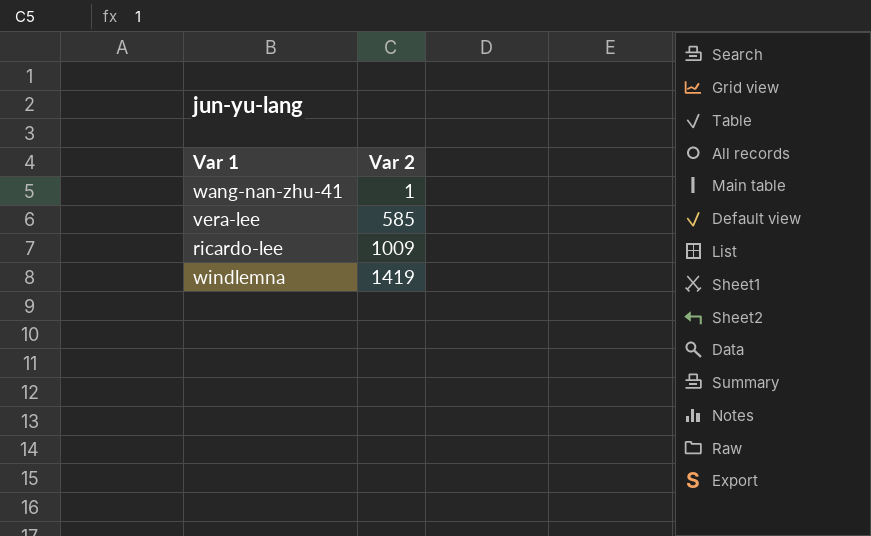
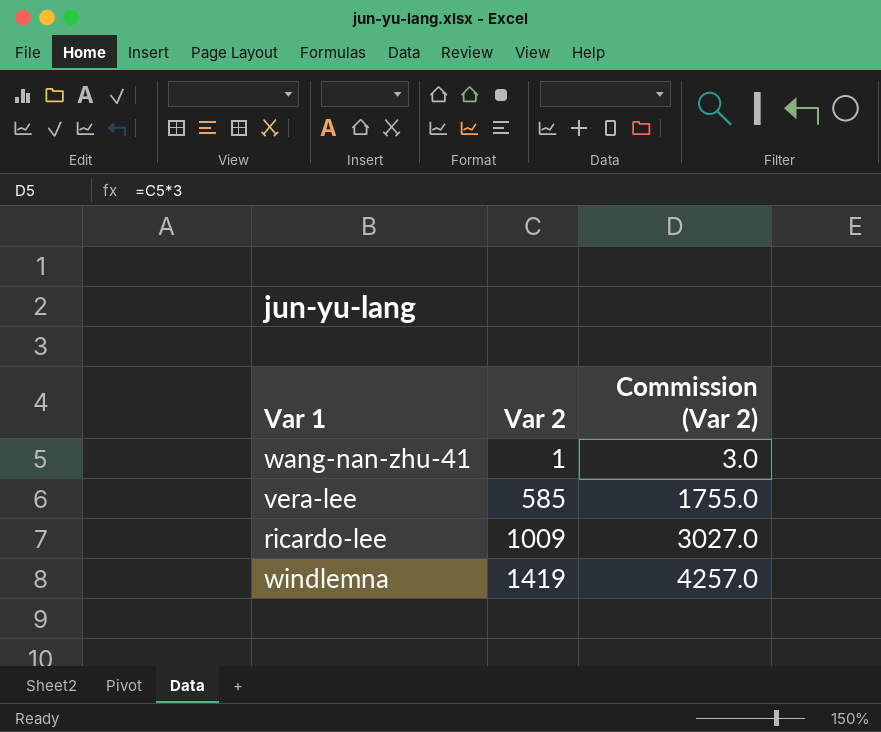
column Commission (Var 2) | formula: none -> [Var 2] * 3

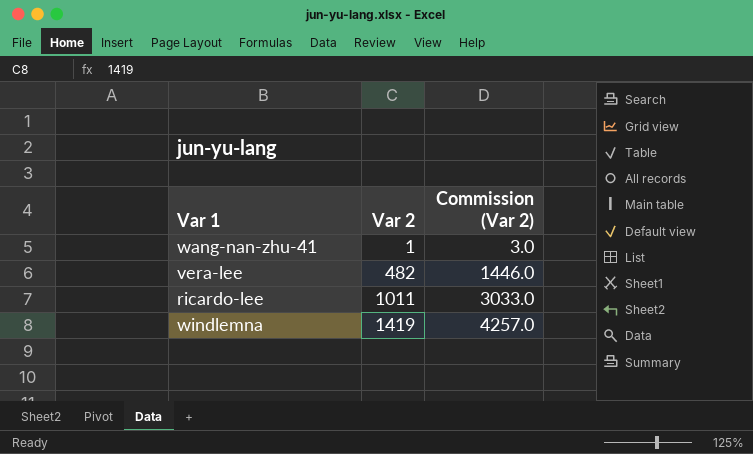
vera-lee | Var 2: 585 -> 482
vera-lee | Commission (Var 2): 1755.0 -> 1446.0
ricardo-lee | Var 2: 1009 -> 1011
ricardo-lee | Commission (Var 2): 3027.0 -> 3033.0

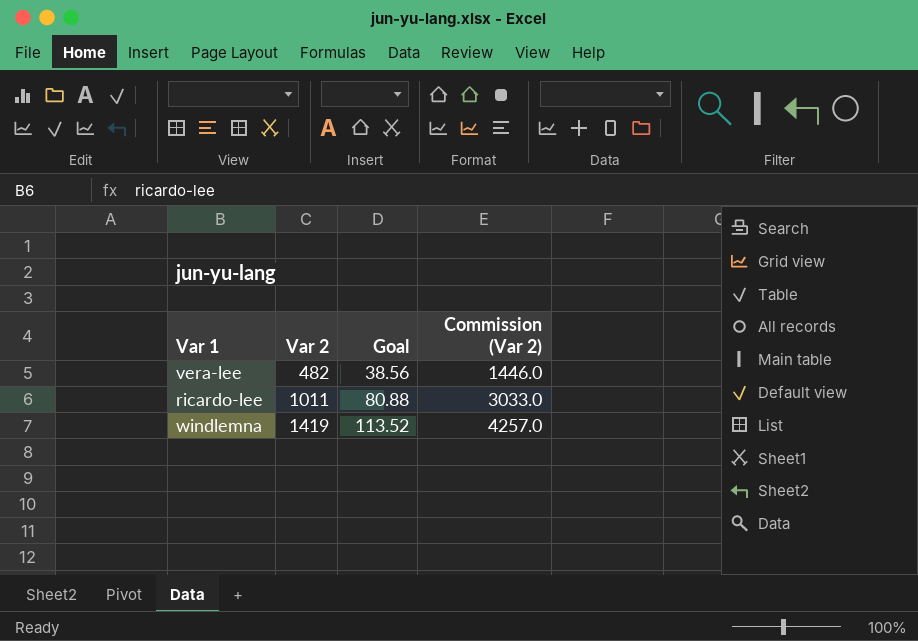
column Goal | formula: none -> [Var 2] * 0.08
row wang-nan-zhu-41: 1 | 3.0 -> none

